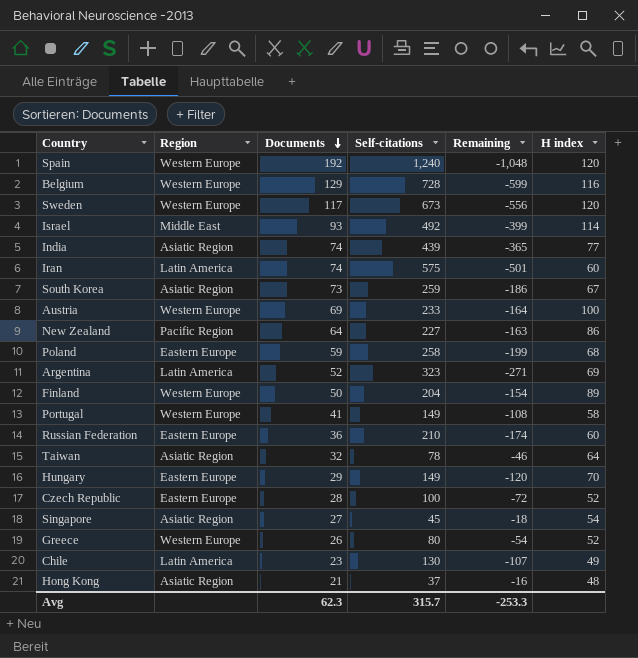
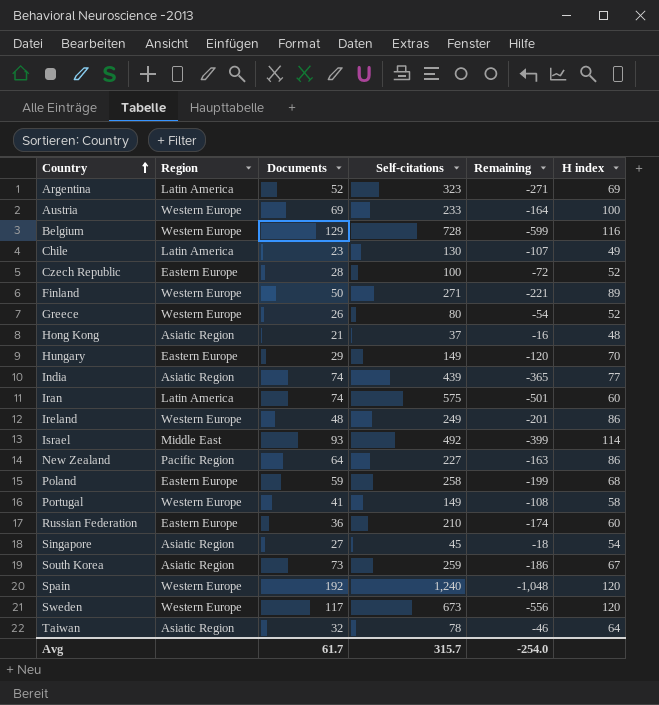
row order: Documents descending -> Country ascending
Finland | Self-citations: 204 -> 271
Finland | Remaining: -154 -> -221
row Ireland: none -> Western Europe | 48 | 249 | -201 | 86
Avg | Documents: 62.3 -> 61.7
Avg | Remaining: -253.3 -> -254.0

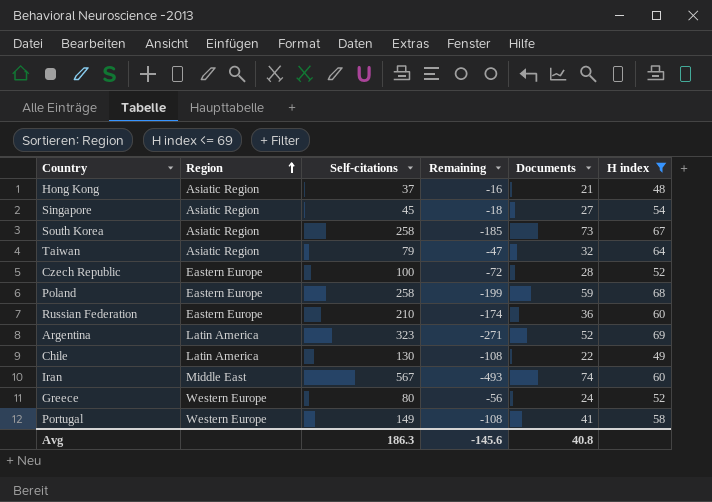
filter: none -> H index <= 69
row order: Country ascending -> Region ascending
column Documents | position: 3 -> 5
South Korea | Self-citations: 259 -> 258
South Korea | Remaining: -186 -> -185
Taiwan | Self-citations: 78 -> 79
Taiwan | Remaining: -46 -> -47
Chile | Remaining: -107 -> -108
Chile | Documents: 23 -> 22
Iran | Region: Latin America -> Middle East
Iran | Self-citations: 575 -> 567
Iran | Remaining: -501 -> -493
Greece | Remaining: -54 -> -56
Greece | Documents: 26 -> 24
Avg | Self-citations: 315.7 -> 186.3
Avg | Remaining: -254.0 -> -145.6
Avg | Documents: 61.7 -> 40.8

